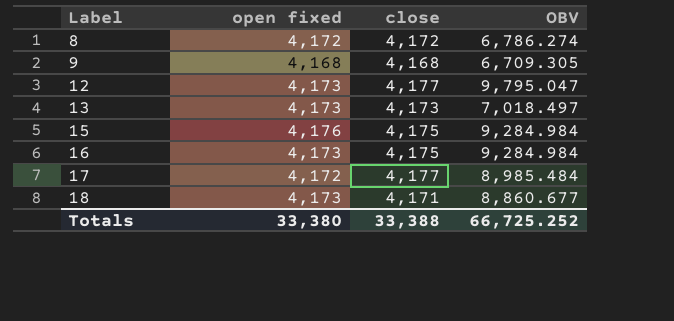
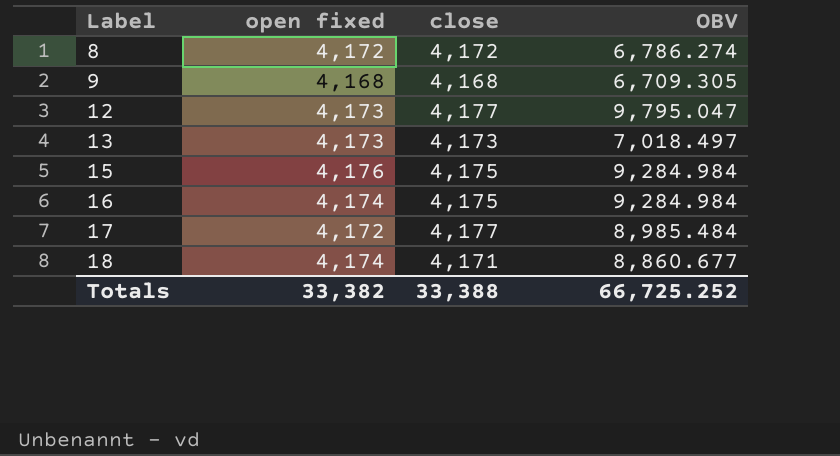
16 | open fixed: 4,173 -> 4,174
18 | open fixed: 4,173 -> 4,174
Totals | open fixed: 33,380 -> 33,382

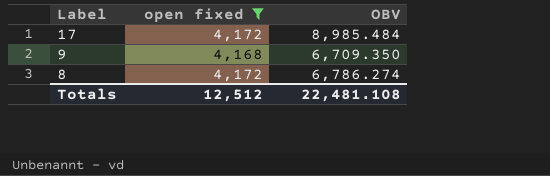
filter: none -> open fixed <= 4,172
row order: Label ascending -> Label descending
column close | position: 3 -> none
9 | OBV: 6,709.305 -> 6,709.350
Totals | open fixed: 33,382 -> 12,512
Totals | OBV: 66,725.252 -> 22,481.108

